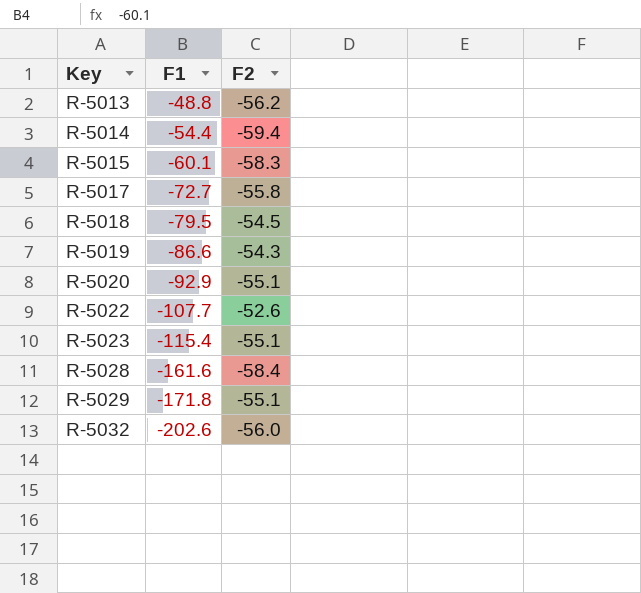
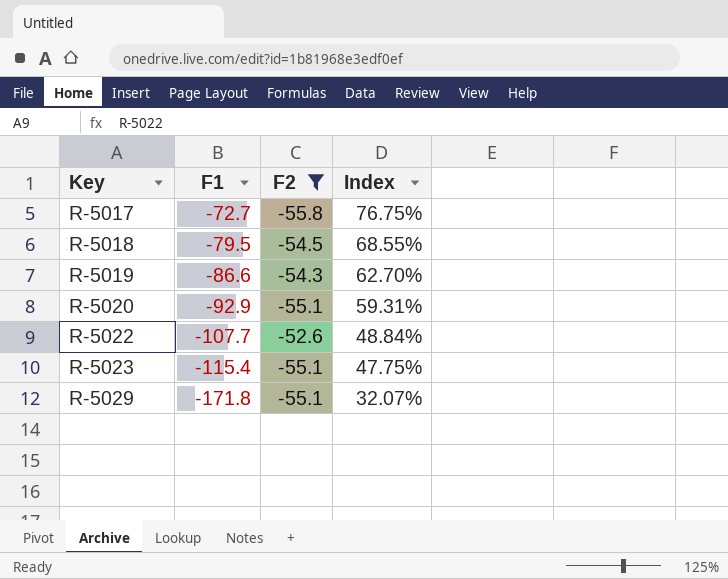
filter: none -> F2 >= -55.8
column Index | formula: none -> [F2] / [F1]

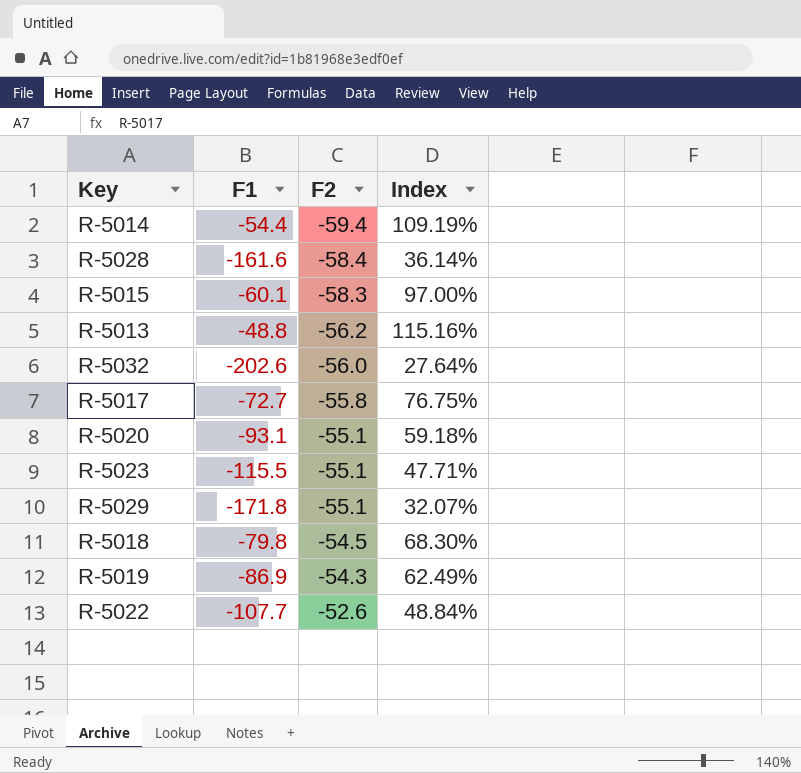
filter: F2 >= -55.8 -> none
row order: Key ascending -> F2 ascending
R-5020 | F1: -92.9 -> -93.1
R-5020 | Index: 59.31% -> 59.18%
R-5023 | F1: -115.4 -> -115.5
R-5023 | Index: 47.75% -> 47.71%
R-5018 | F1: -79.5 -> -79.8
R-5018 | Index: 68.55% -> 68.30%
R-5019 | F1: -86.6 -> -86.9
R-5019 | Index: 62.70% -> 62.49%

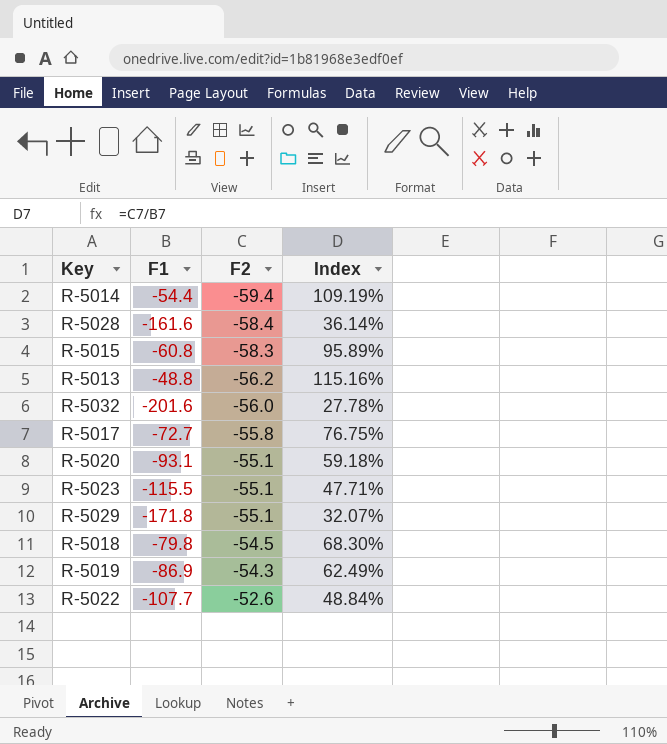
R-5015 | F1: -60.1 -> -60.8
R-5015 | Index: 97.00% -> 95.89%
R-5032 | F1: -202.6 -> -201.6
R-5032 | Index: 27.64% -> 27.78%

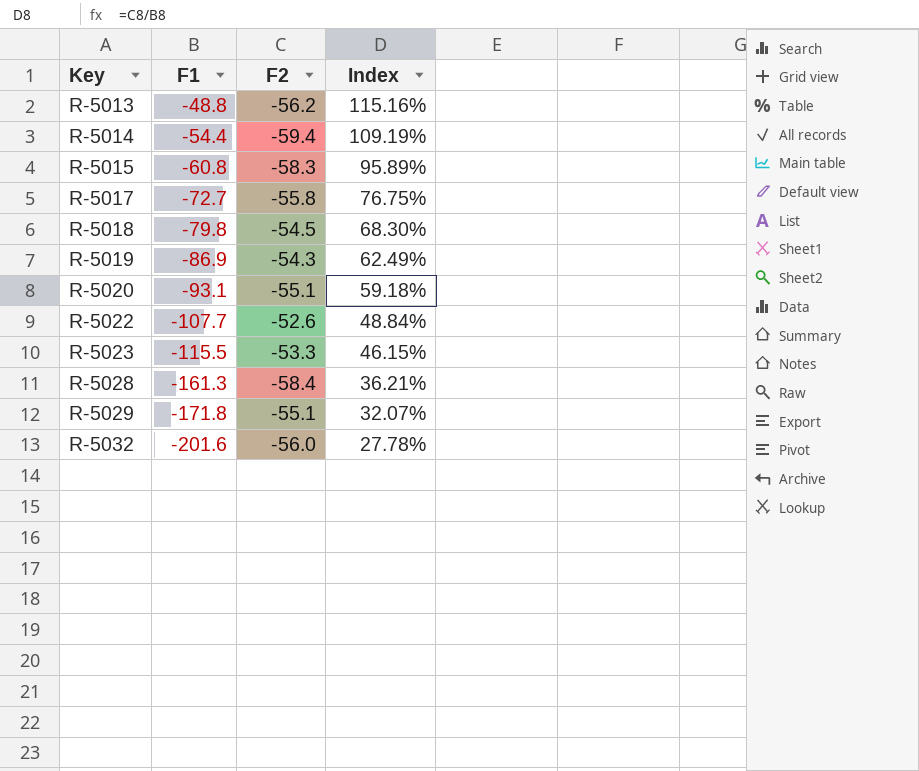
row order: F2 ascending -> Key ascending
R-5023 | F2: -55.1 -> -53.3
R-5023 | Index: 47.71% -> 46.15%
R-5028 | F1: -161.6 -> -161.3
R-5028 | Index: 36.14% -> 36.21%

